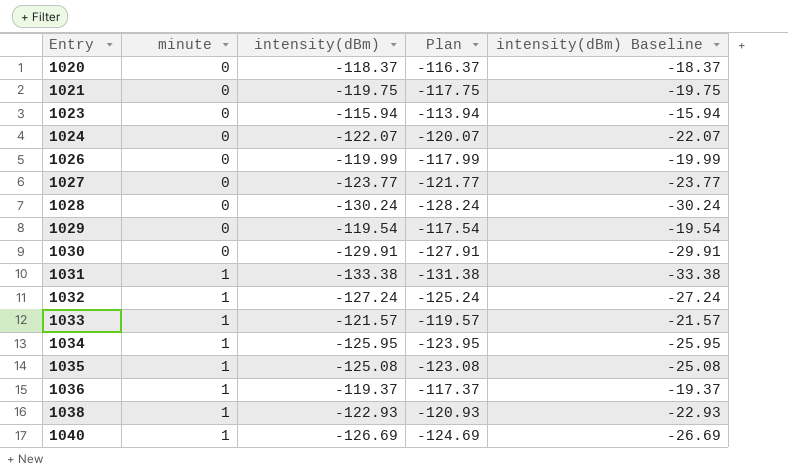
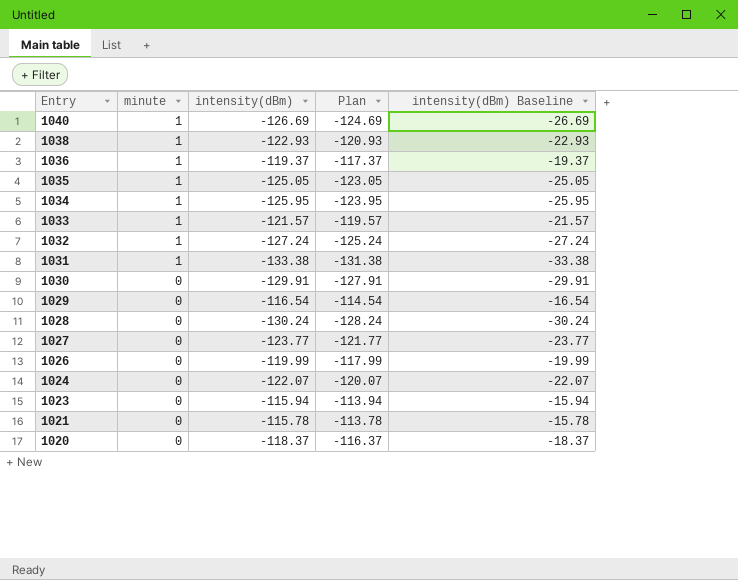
row order: Entry ascending -> Entry descending
1035 | intensity(dBm): -125.08 -> -125.05
1035 | Plan: -123.08 -> -123.05
1035 | intensity(dBm) Baseline: -25.08 -> -25.05
1029 | intensity(dBm): -119.54 -> -116.54
1029 | Plan: -117.54 -> -114.54
1029 | intensity(dBm) Baseline: -19.54 -> -16.54
1021 | intensity(dBm): -119.75 -> -115.78
1021 | Plan: -117.75 -> -113.78
1021 | intensity(dBm) Baseline: -19.75 -> -15.78

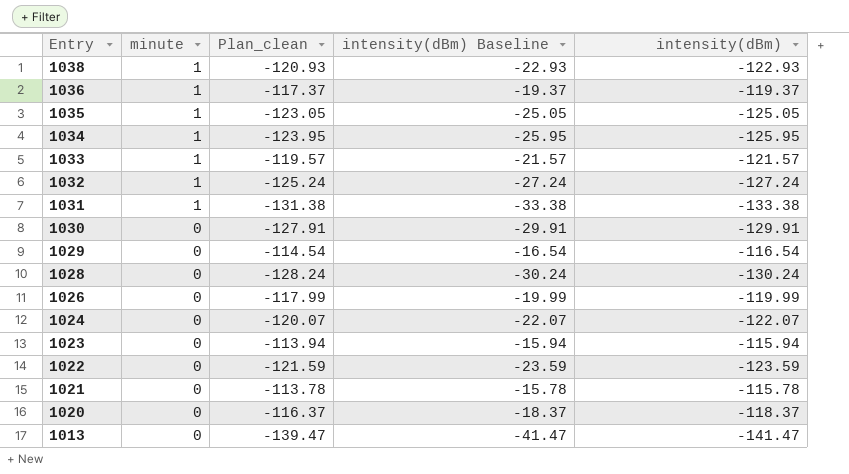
column name: Plan -> Plan_clean
column intensity(dBm) | position: 3 -> 5
row 1040: 1 | -126.69 | -124.69 | -26.69 -> none
row 1027: 0 | -123.77 | -121.77 | -23.77 -> none
row 1022: none -> 0 | -121.59 | -23.59 | -123.59
row 1013: none -> 0 | -139.47 | -41.47 | -141.47

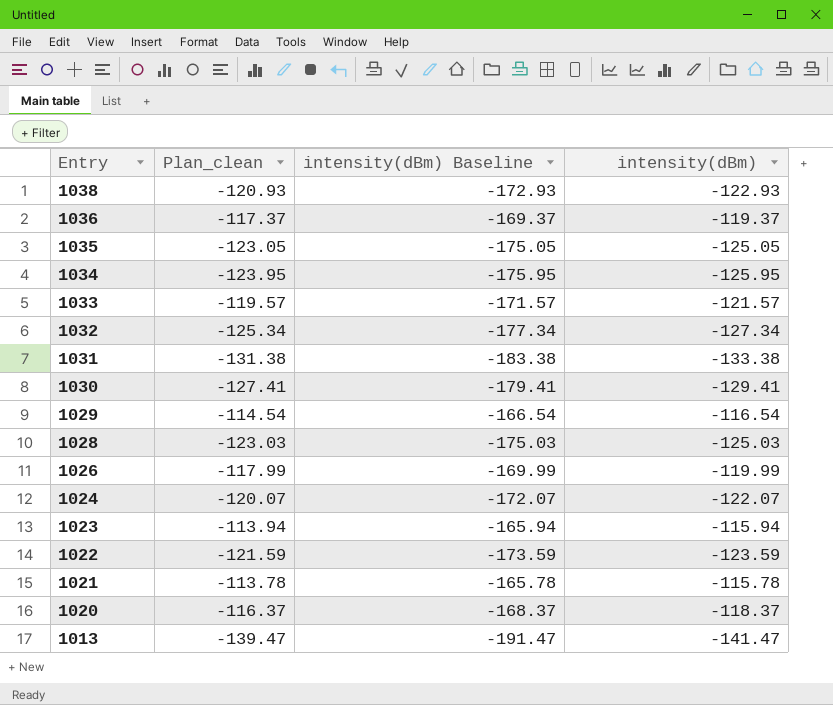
column minute | position: 2 -> none
column intensity(dBm) Baseline | formula: [intensity(dBm)] + 100 -> [intensity(dBm)] - 50
1032 | Plan_clean: -125.24 -> -125.34
1032 | intensity(dBm): -127.24 -> -127.34
1030 | Plan_clean: -127.91 -> -127.41
1030 | intensity(dBm): -129.91 -> -129.41
1028 | Plan_clean: -128.24 -> -123.03
1028 | intensity(dBm): -130.24 -> -125.03

